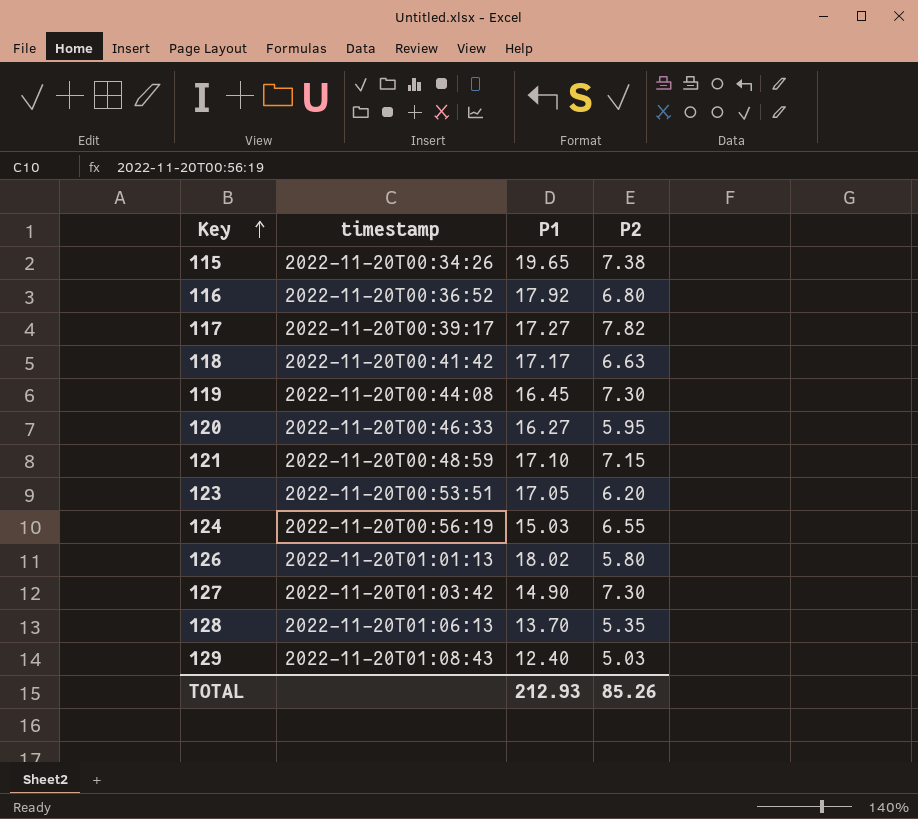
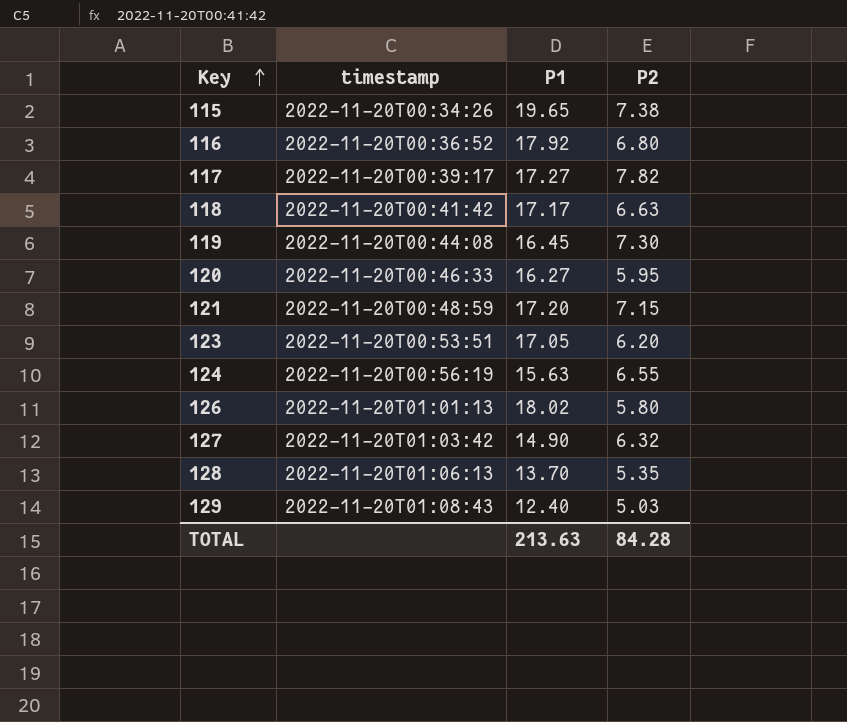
121 | P1: 17.10 -> 17.20
124 | P1: 15.03 -> 15.63
127 | P2: 7.30 -> 6.32
TOTAL | P1: 212.93 -> 213.63
TOTAL | P2: 85.26 -> 84.28

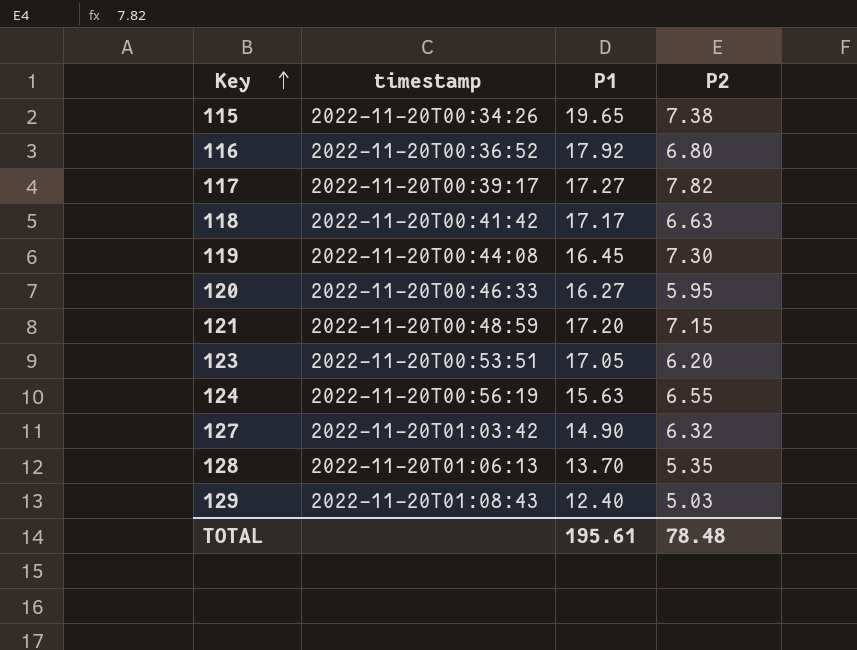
row 126: 2022-11-20T01:01:13 | 18.02 | 5.80 -> none
TOTAL | P1: 213.63 -> 195.61
TOTAL | P2: 84.28 -> 78.48

